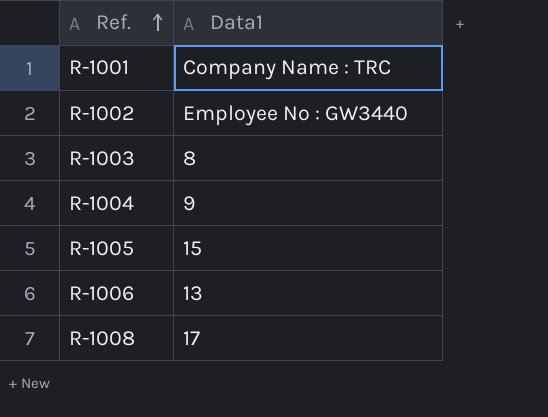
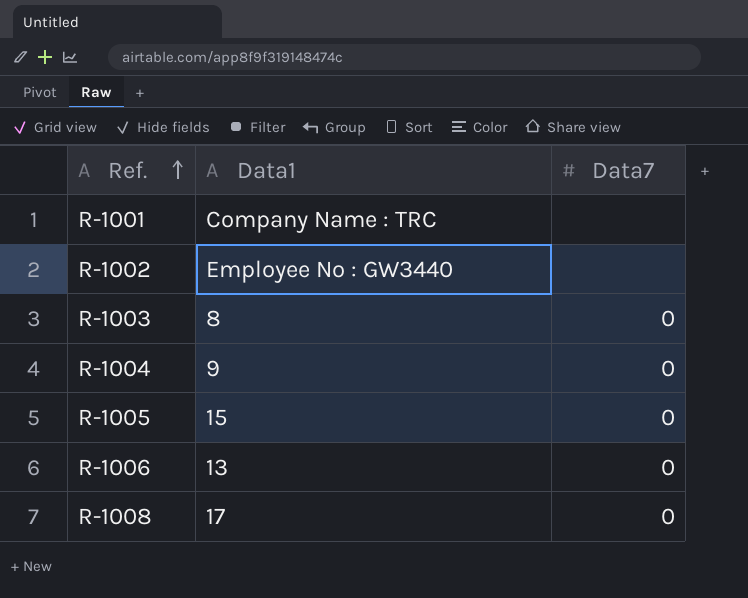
column Data7 | position: none -> 3

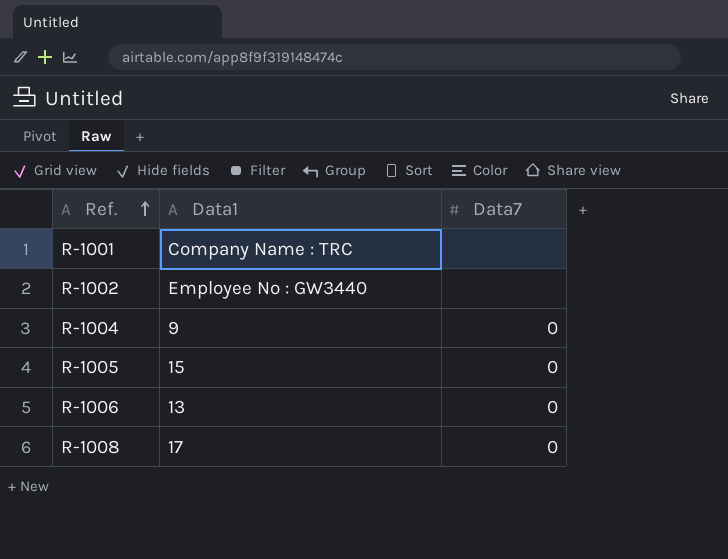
row R-1003: 8 | 0 -> none

